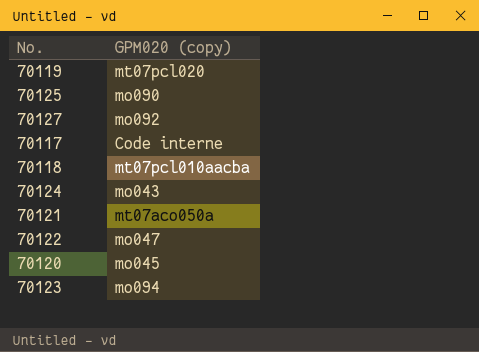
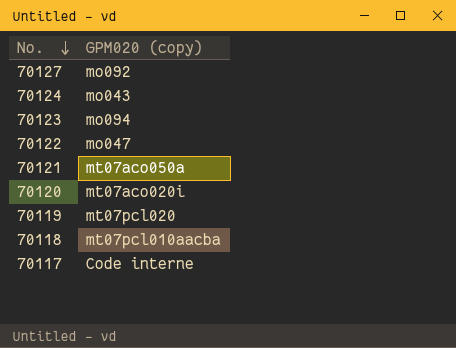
row order: none -> No. descending
row 70125: mo090 -> none
70120 | GPM020 (copy): mo045 -> mt07aco020i

